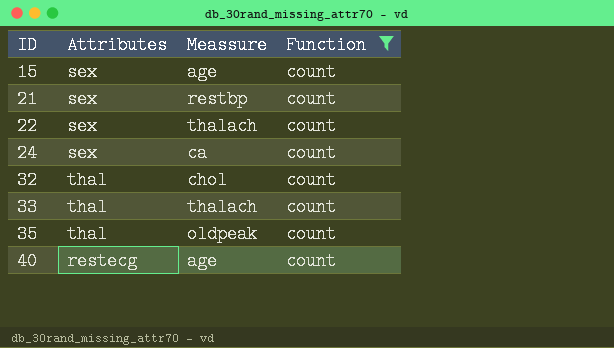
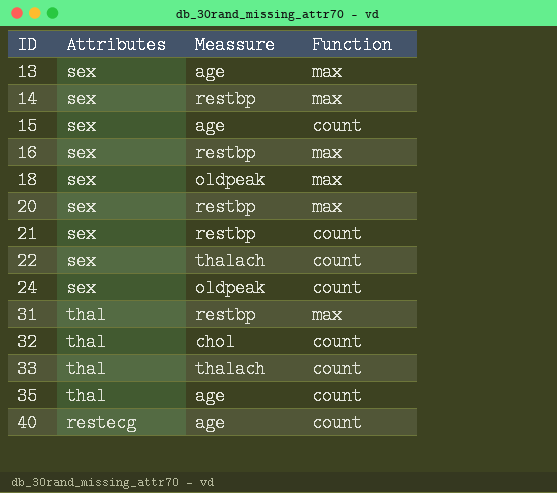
filter: Function = count -> none
24 | Meassure: ca -> oldpeak
35 | Meassure: oldpeak -> age

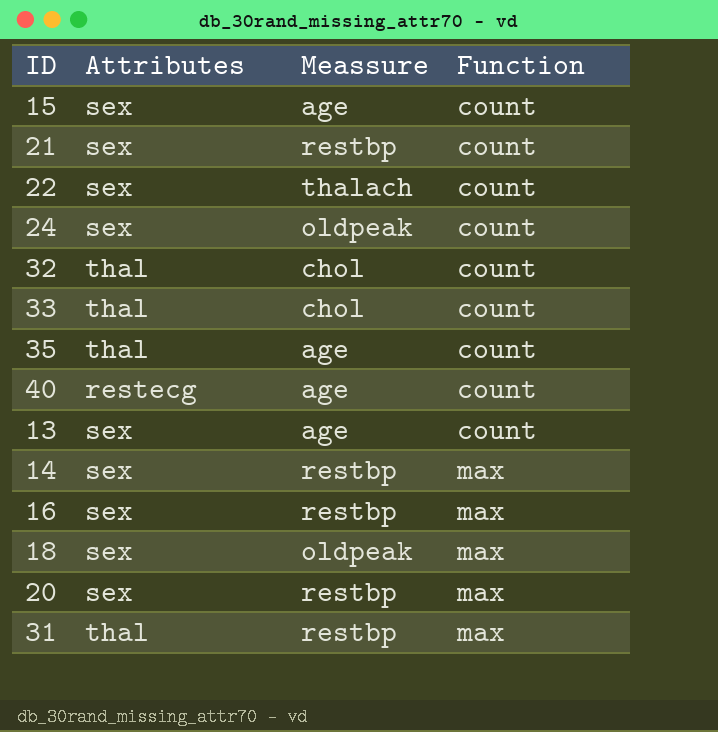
row order: ID ascending -> Function ascending
33 | Meassure: thalach -> chol
13 | Function: max -> count

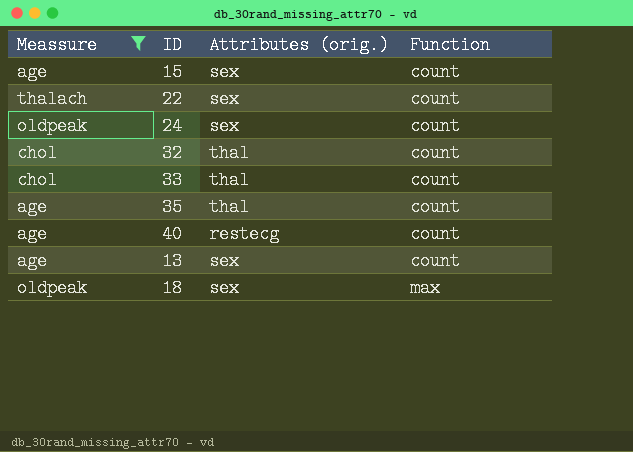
filter: none -> Meassure != restbp
column Meassure | position: 3 -> 1
column name: Attributes -> Attributes (orig.)

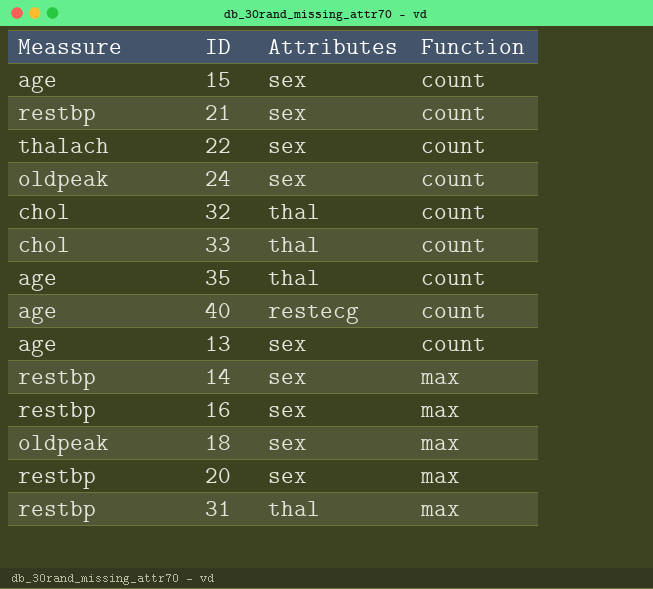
filter: Meassure != restbp -> none
column name: Attributes (orig.) -> Attributes

